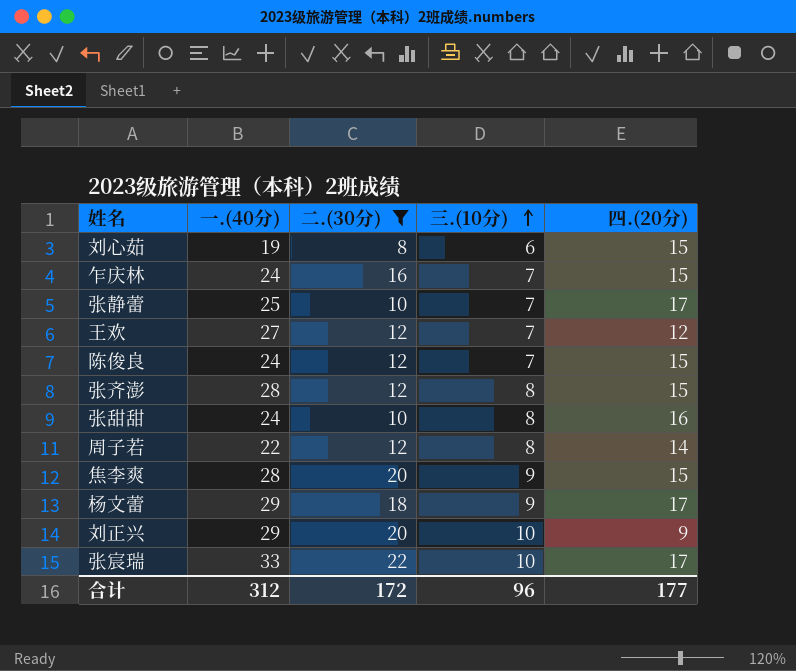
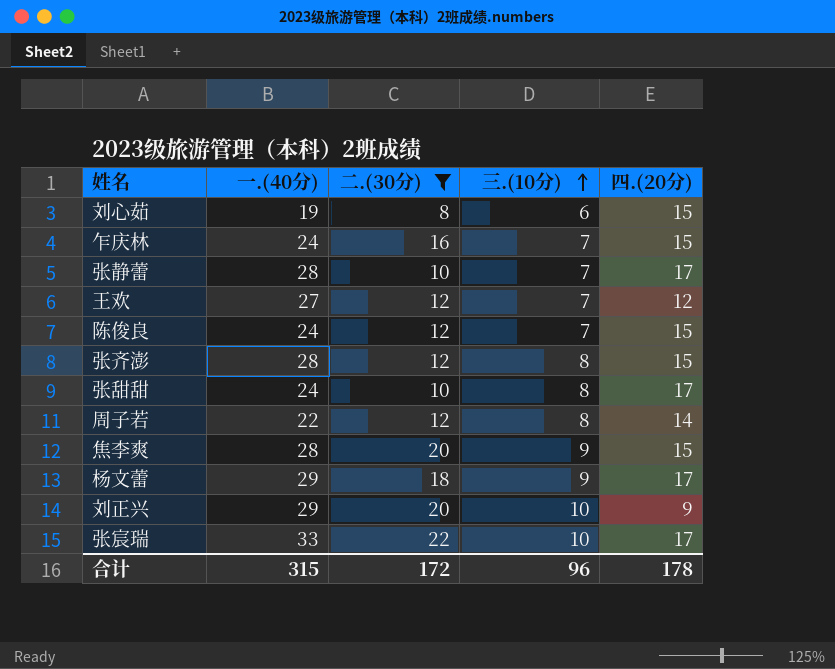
张静蕾 | 一.(40分): 25 -> 28
张甜甜 | 四.(20分): 16 -> 17
合计 | 一.(40分): 312 -> 315
合计 | 四.(20分): 177 -> 178

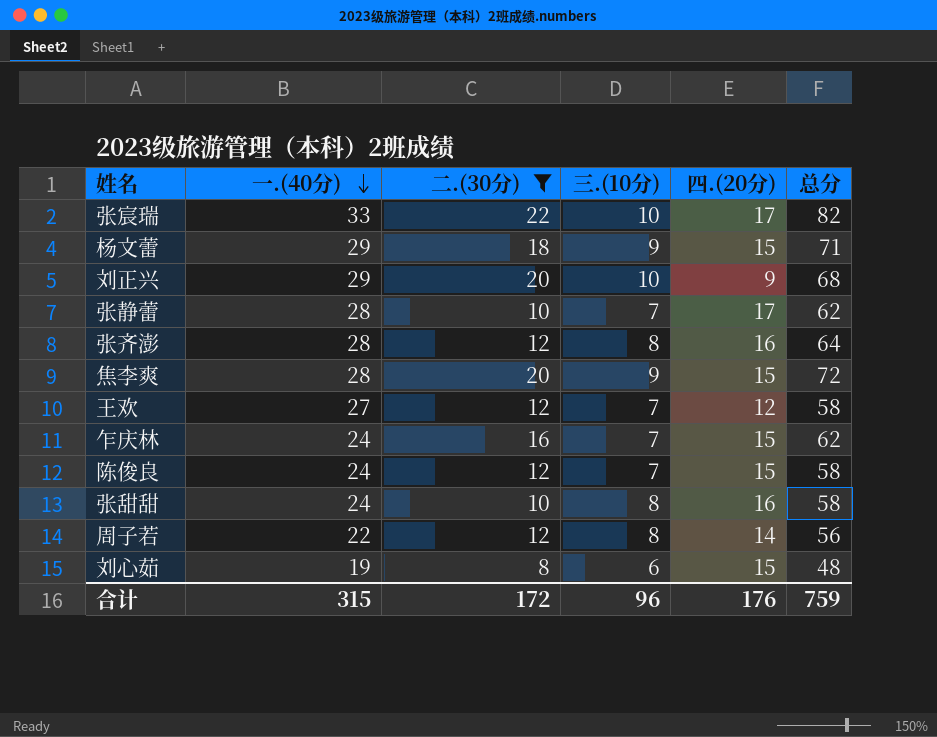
row order: 三.(10分) ascending -> 一.(40分) descending
column 总分 | formula: none -> [一.(40分)] + [二.(30分)] + [三.(10分)] + [四.(20分)]
杨文蕾 | 四.(20分): 17 -> 15
张齐澎 | 四.(20分): 15 -> 16
张甜甜 | 四.(20分): 17 -> 16
合计 | 四.(20分): 178 -> 176

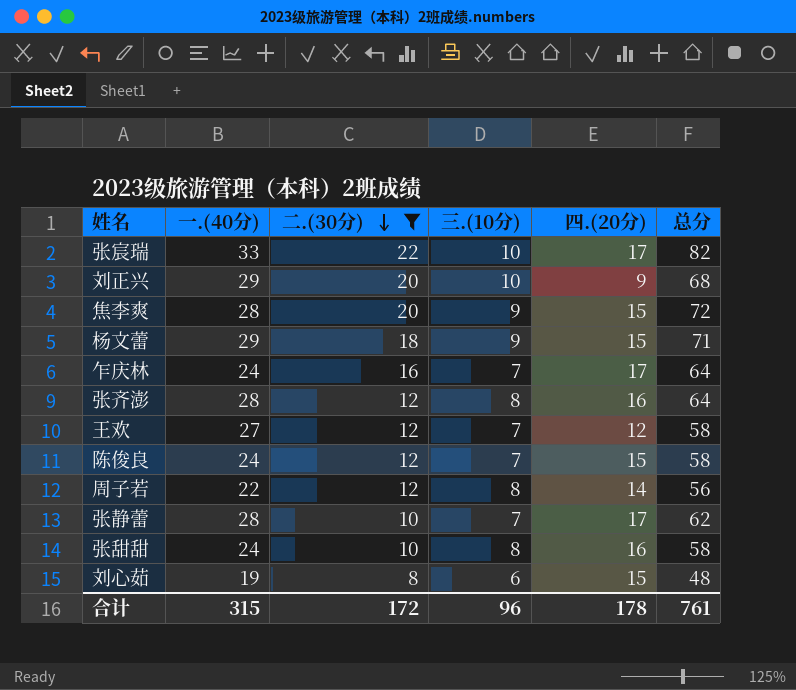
row order: 一.(40分) descending -> 二.(30分) descending
乍庆林 | 四.(20分): 15 -> 17
乍庆林 | 总分: 62 -> 64
合计 | 四.(20分): 176 -> 178
合计 | 总分: 759 -> 761

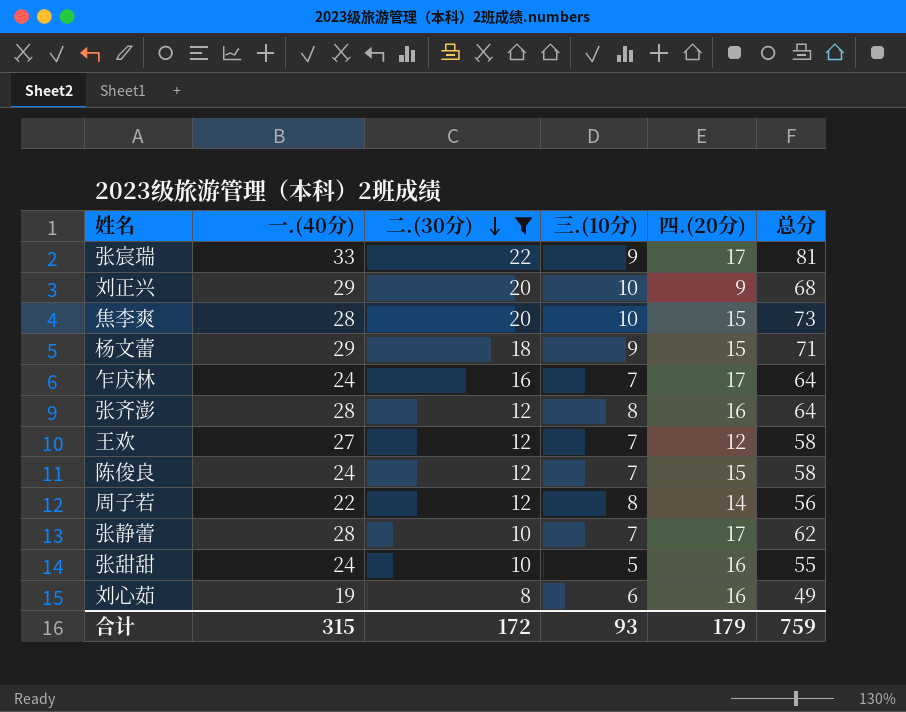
张宸瑞 | 三.(10分): 10 -> 9
张宸瑞 | 总分: 82 -> 81
焦李爽 | 三.(10分): 9 -> 10
焦李爽 | 总分: 72 -> 73
张甜甜 | 三.(10分): 8 -> 5
张甜甜 | 总分: 58 -> 55
刘心茹 | 四.(20分): 15 -> 16
刘心茹 | 总分: 48 -> 49
合计 | 三.(10分): 96 -> 93
合计 | 四.(20分): 178 -> 179
合计 | 总分: 761 -> 759

